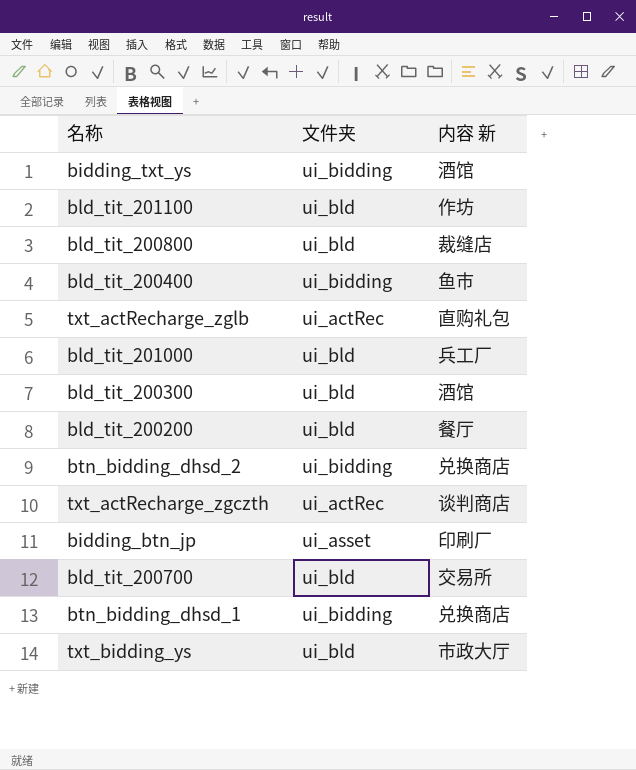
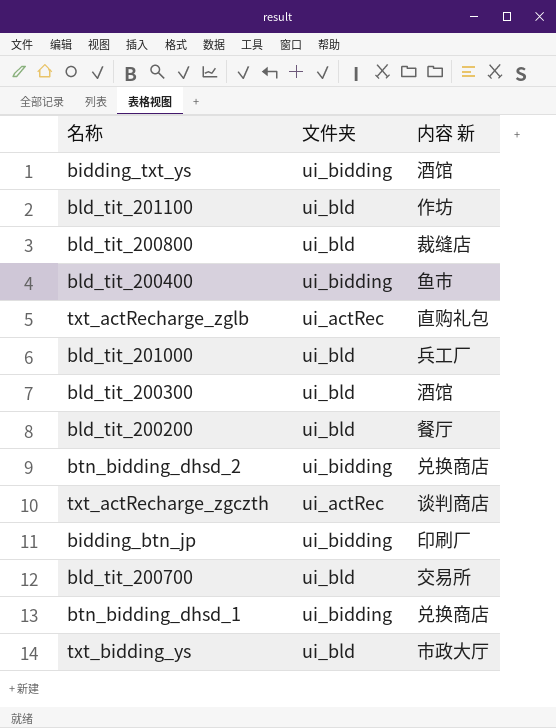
bidding_btn_jp | 文件夹: ui_asset -> ui_bidding

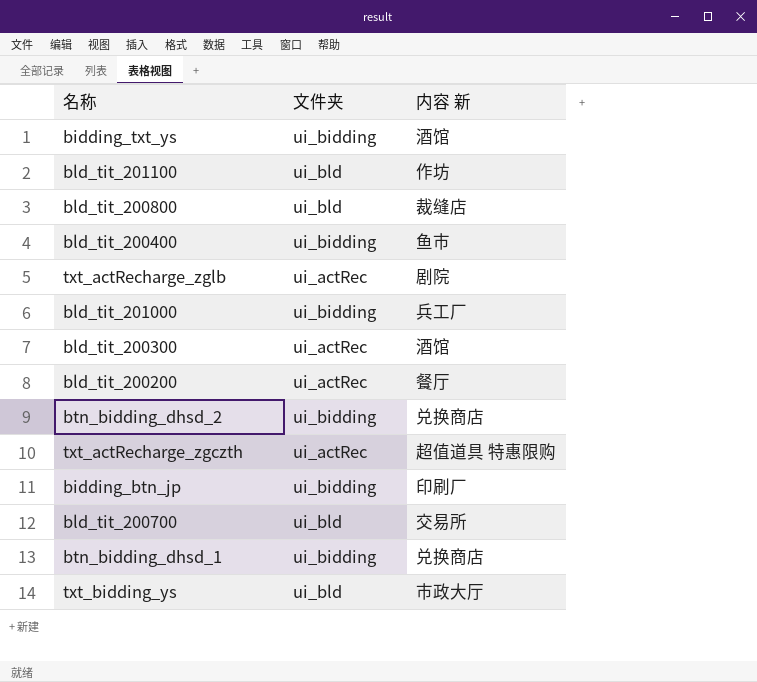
txt_actRecharge_zglb | 内容 新: 直购礼包 -> 剧院
bld_tit_201000 | 文件夹: ui_bld -> ui_bidding
bld_tit_200300 | 文件夹: ui_bld -> ui_actRec
bld_tit_200200 | 文件夹: ui_bld -> ui_actRec
txt_actRecharge_zgczth | 内容 新: 谈判商店 -> 超值道具 特惠限购

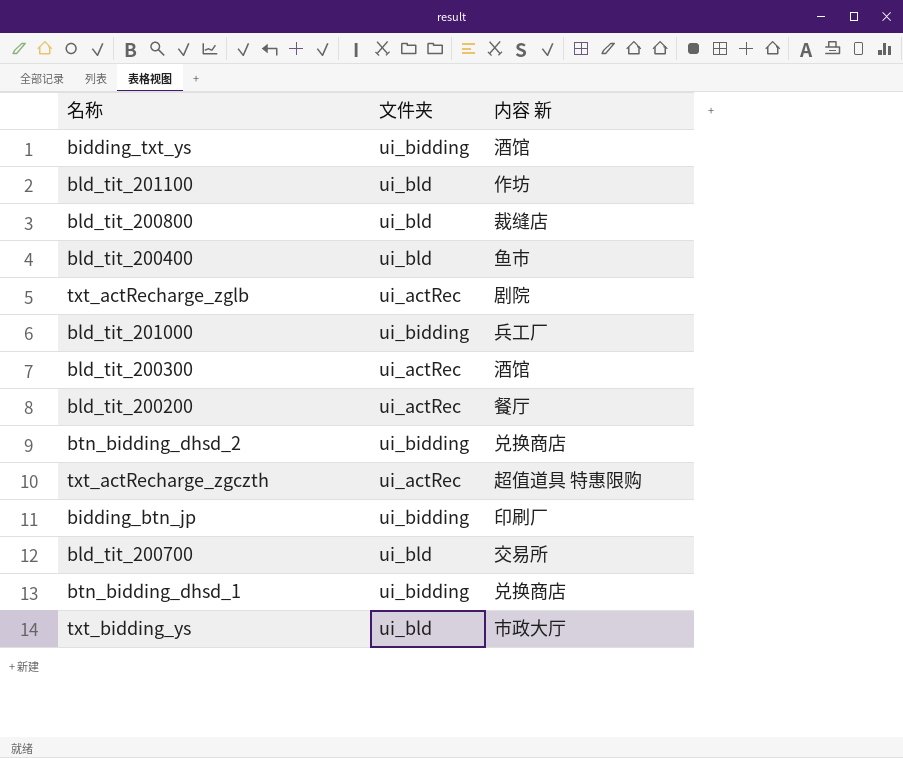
bld_tit_200400 | 文件夹: ui_bidding -> ui_bld

